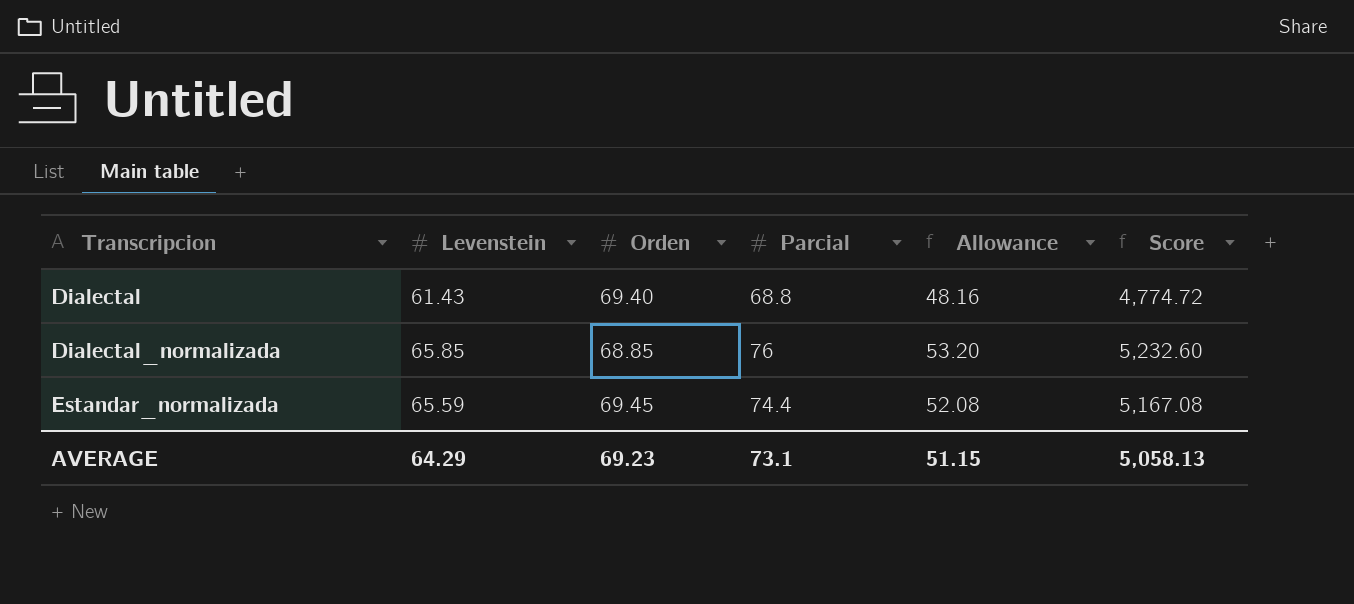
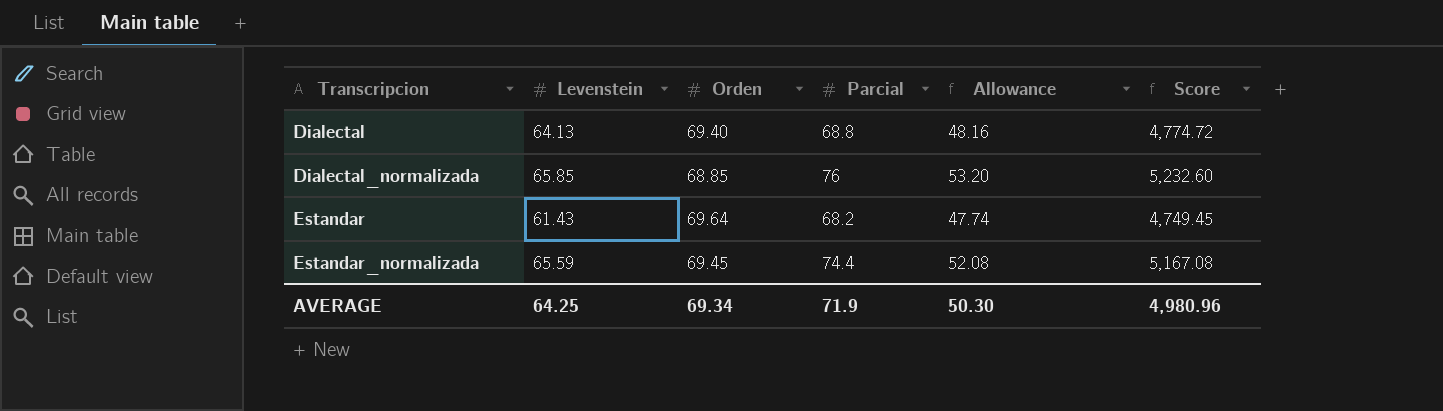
Dialectal | Levenstein: 61.43 -> 64.13
row Estandar: none -> 61.43 | 69.64 | 68.2 | 47.74 | 4,749.45
AVERAGE | Levenstein: 64.29 -> 64.25
AVERAGE | Orden: 69.23 -> 69.34
AVERAGE | Parcial: 73.1 -> 71.9
AVERAGE | Allowance: 51.15 -> 50.30
AVERAGE | Score: 5,058.13 -> 4,980.96

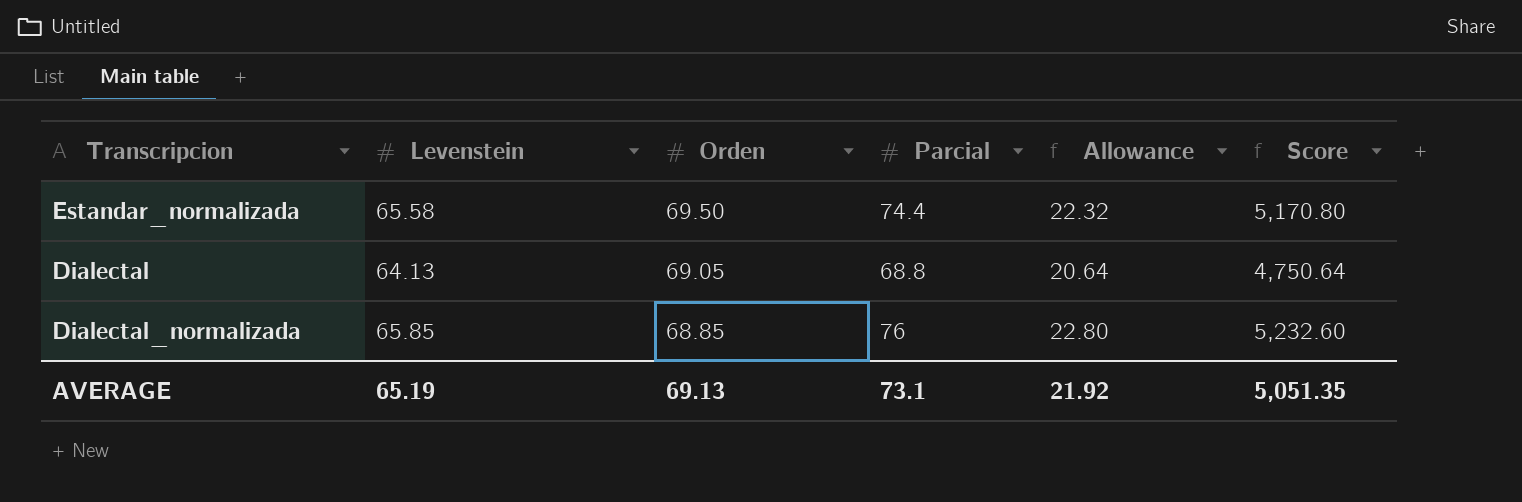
row order: Transcripcion ascending -> Orden descending
column Allowance | formula: [Parcial] * 0.7 -> [Parcial] * 0.3
row Estandar: 61.43 | 69.64 | 68.2 | 47.74 | 4,749.45 -> none
Estandar_normalizada | Levenstein: 65.59 -> 65.58
Estandar_normalizada | Orden: 69.45 -> 69.50
Estandar_normalizada | Score: 5,167.08 -> 5,170.80
Dialectal | Orden: 69.40 -> 69.05
Dialectal | Score: 4,774.72 -> 4,750.64
AVERAGE | Levenstein: 64.25 -> 65.19
AVERAGE | Orden: 69.34 -> 69.13
AVERAGE | Parcial: 71.9 -> 73.1
AVERAGE | Allowance: 50.30 -> 21.92
AVERAGE | Score: 4,980.96 -> 5,051.35

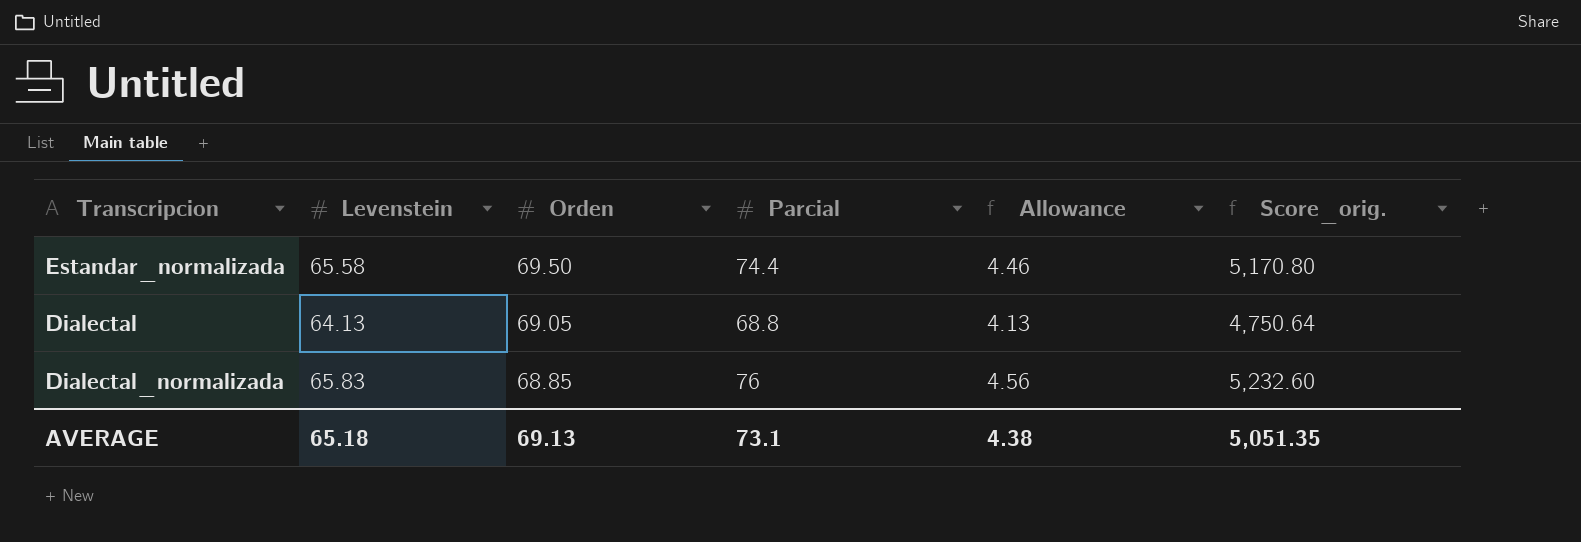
column Allowance | formula: [Parcial] * 0.3 -> [Parcial] * 0.06
column name: Score -> Score_orig.
Dialectal_normalizada | Levenstein: 65.85 -> 65.83
AVERAGE | Levenstein: 65.19 -> 65.18
AVERAGE | Allowance: 21.92 -> 4.38

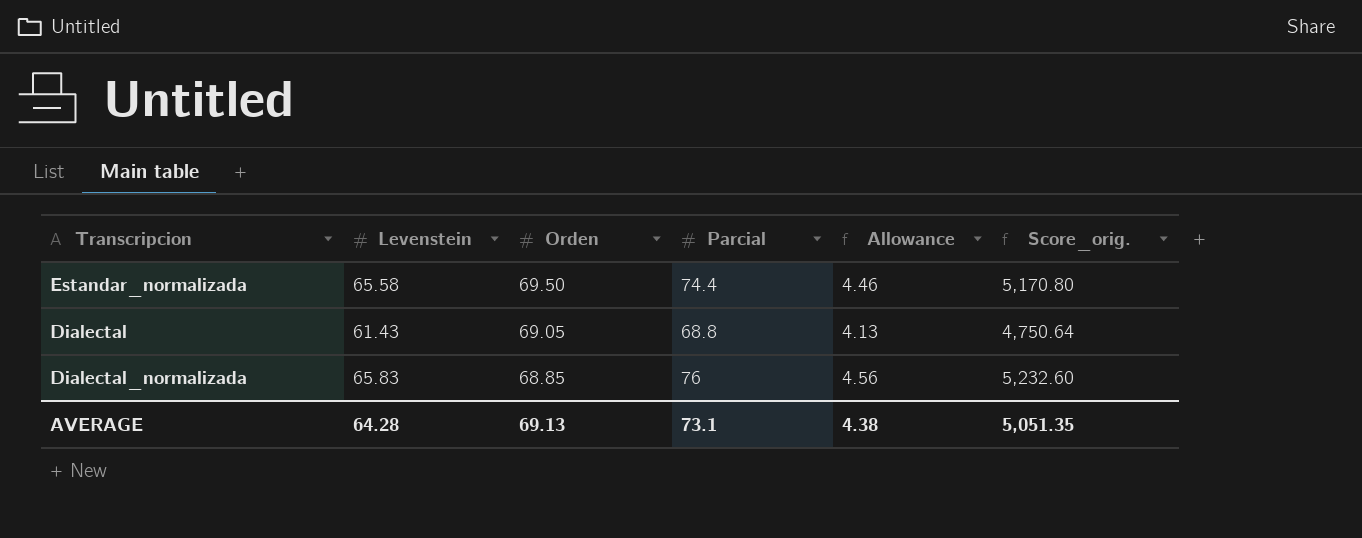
Dialectal | Levenstein: 64.13 -> 61.43
AVERAGE | Levenstein: 65.18 -> 64.28

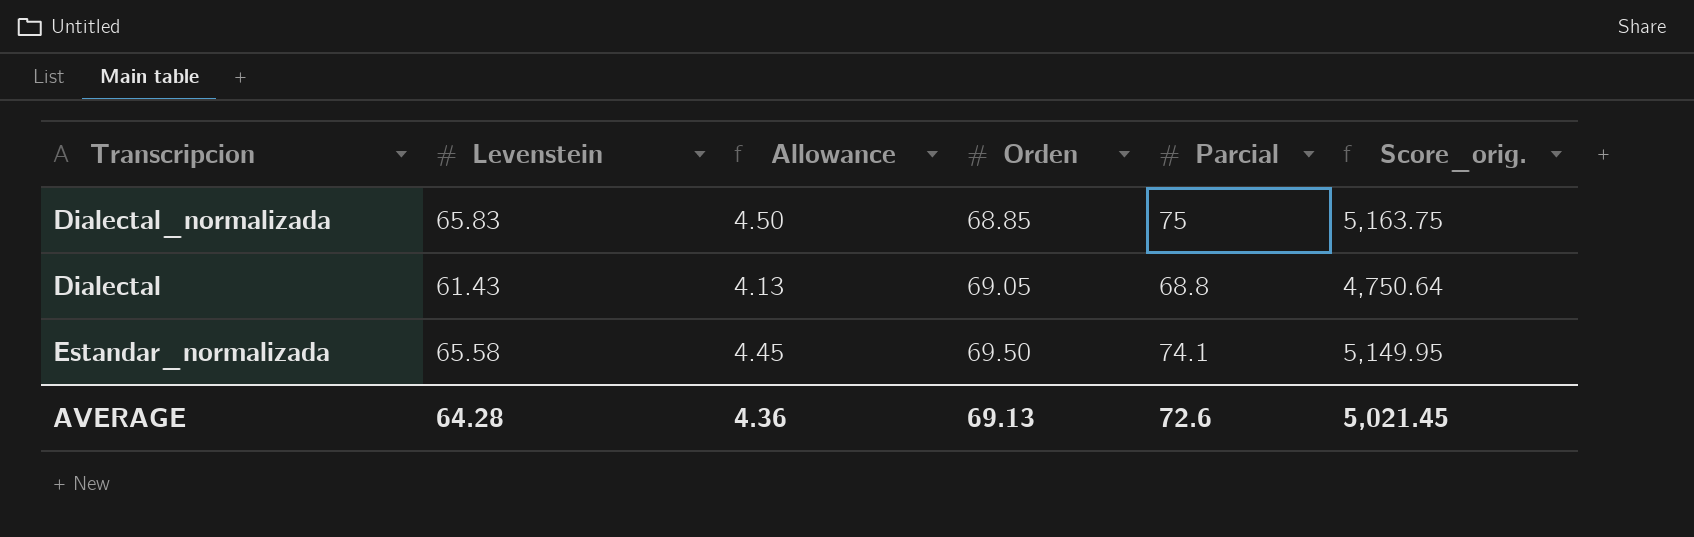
row order: Orden descending -> Orden ascending
column Allowance | position: 5 -> 3
Dialectal_normalizada | Allowance: 4.56 -> 4.50
Dialectal_normalizada | Parcial: 76 -> 75
Dialectal_normalizada | Score_orig.: 5,232.60 -> 5,163.75
Estandar_normalizada | Allowance: 4.46 -> 4.45
Estandar_normalizada | Parcial: 74.4 -> 74.1
Estandar_normalizada | Score_orig.: 5,170.80 -> 5,149.95
AVERAGE | Allowance: 4.38 -> 4.36
AVERAGE | Parcial: 73.1 -> 72.6
AVERAGE | Score_orig.: 5,051.35 -> 5,021.45

